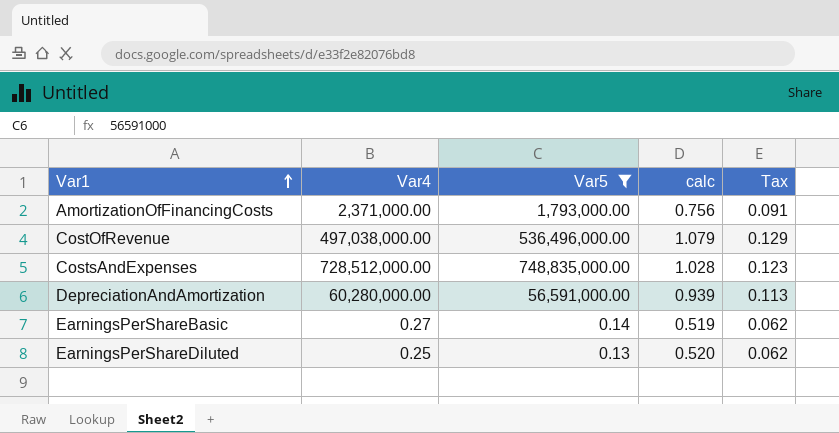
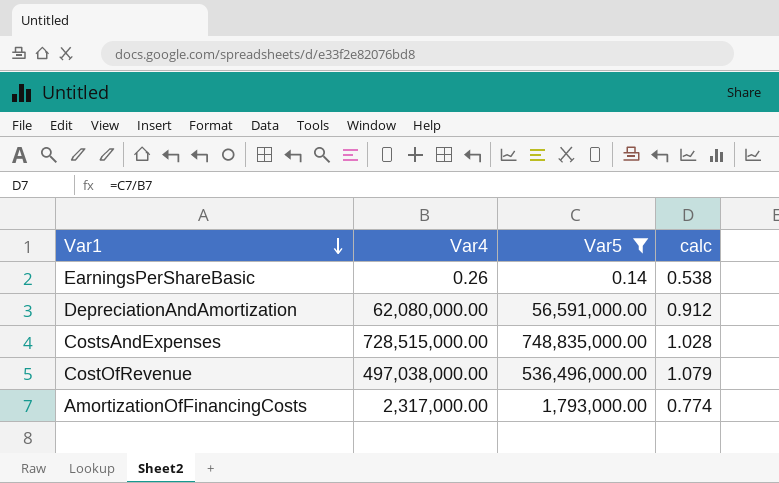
row order: Var1 ascending -> Var1 descending
column Tax | formula: [calc] * 0.12 -> none
row EarningsPerShareDiluted: 0.25 | 0.13 | 0.520 | 0.062 -> none
EarningsPerShareBasic | Var4: 0.27 -> 0.26
EarningsPerShareBasic | calc: 0.519 -> 0.538
DepreciationAndAmortization | Var4: 60,280,000.00 -> 62,080,000.00
DepreciationAndAmortization | calc: 0.939 -> 0.912
CostsAndExpenses | Var4: 728,512,000.00 -> 728,515,000.00
AmortizationOfFinancingCosts | Var4: 2,371,000.00 -> 2,317,000.00
AmortizationOfFinancingCosts | calc: 0.756 -> 0.774

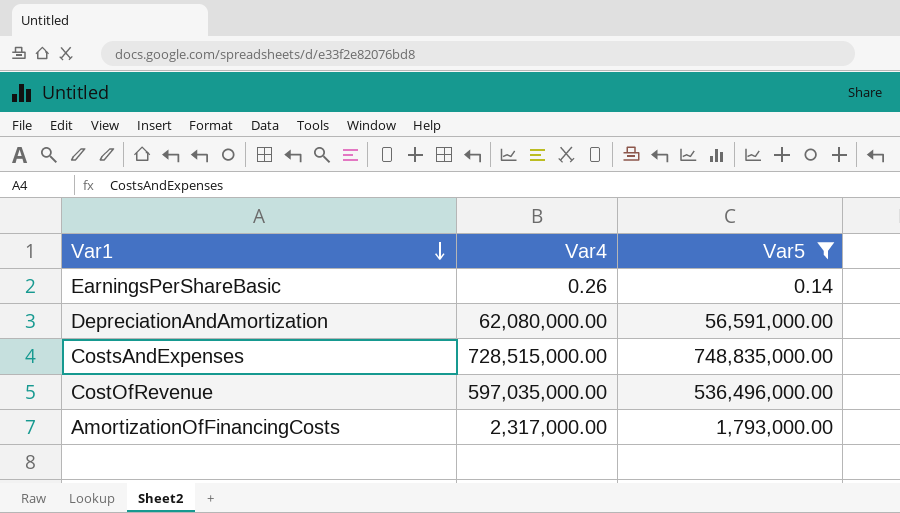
column calc | formula: [Var5] / [Var4] -> none
CostOfRevenue | Var4: 497,038,000.00 -> 597,035,000.00

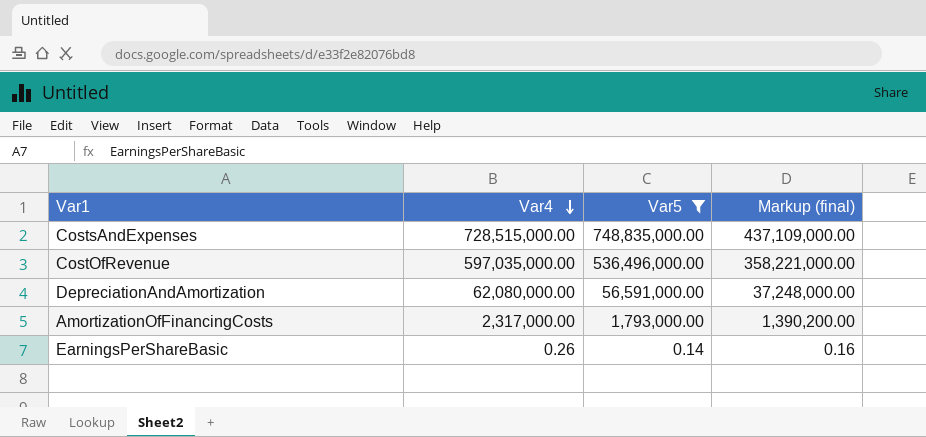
row order: Var1 descending -> Var4 descending
column Markup (final) | formula: none -> [Var4] * 0.6

